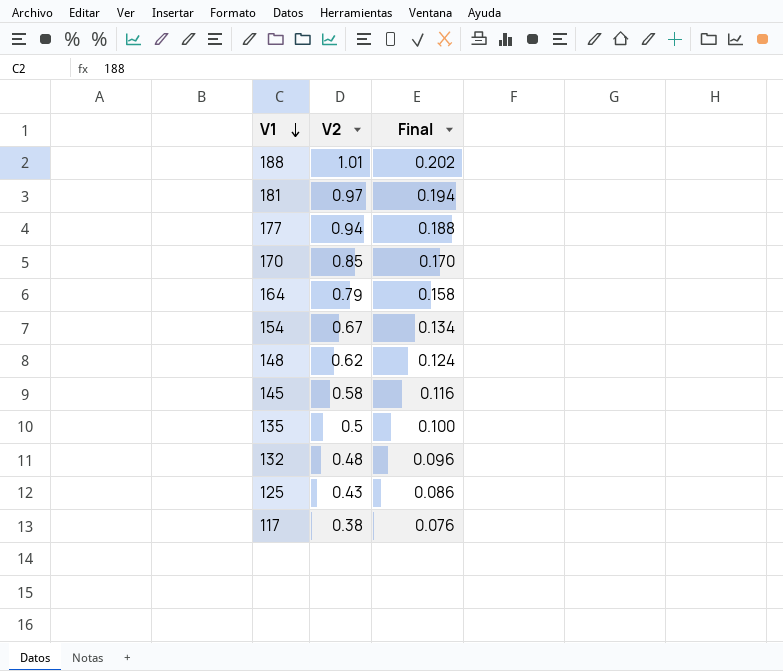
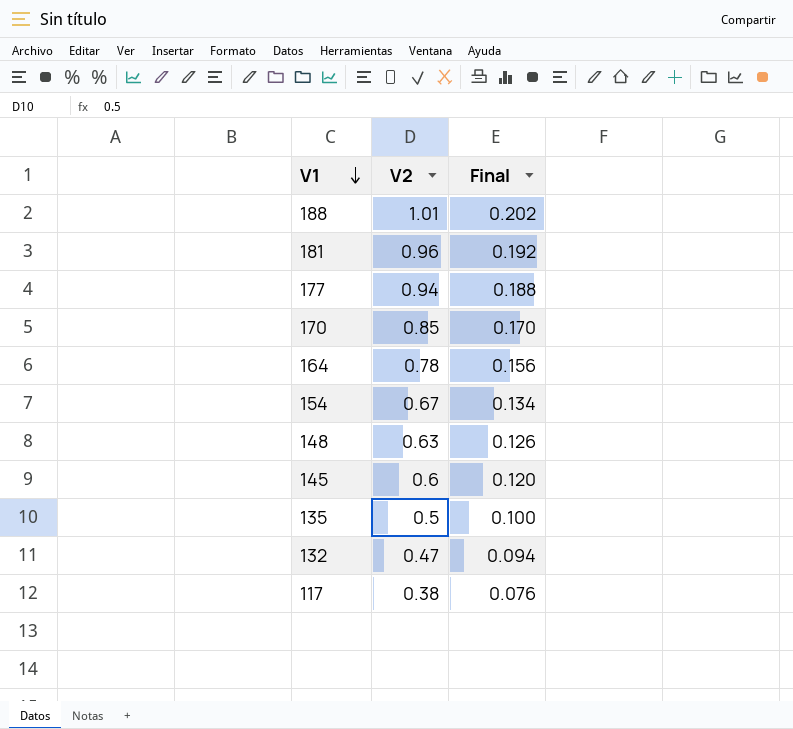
row 125: 0.43 | 0.086 -> none
181 | V2: 0.97 -> 0.96
181 | Final: 0.194 -> 0.192
164 | V2: 0.79 -> 0.78
164 | Final: 0.158 -> 0.156
148 | V2: 0.62 -> 0.63
148 | Final: 0.124 -> 0.126
145 | V2: 0.58 -> 0.6
145 | Final: 0.116 -> 0.120
132 | V2: 0.48 -> 0.47
132 | Final: 0.096 -> 0.094

